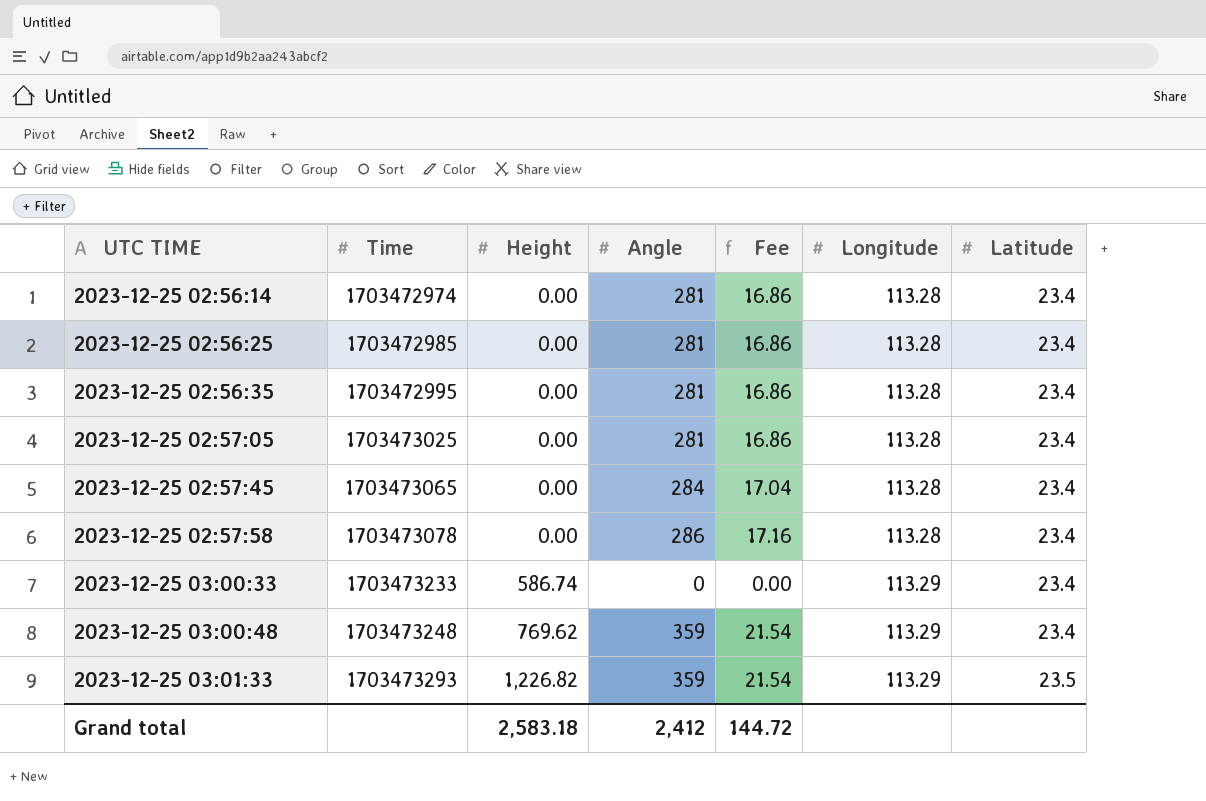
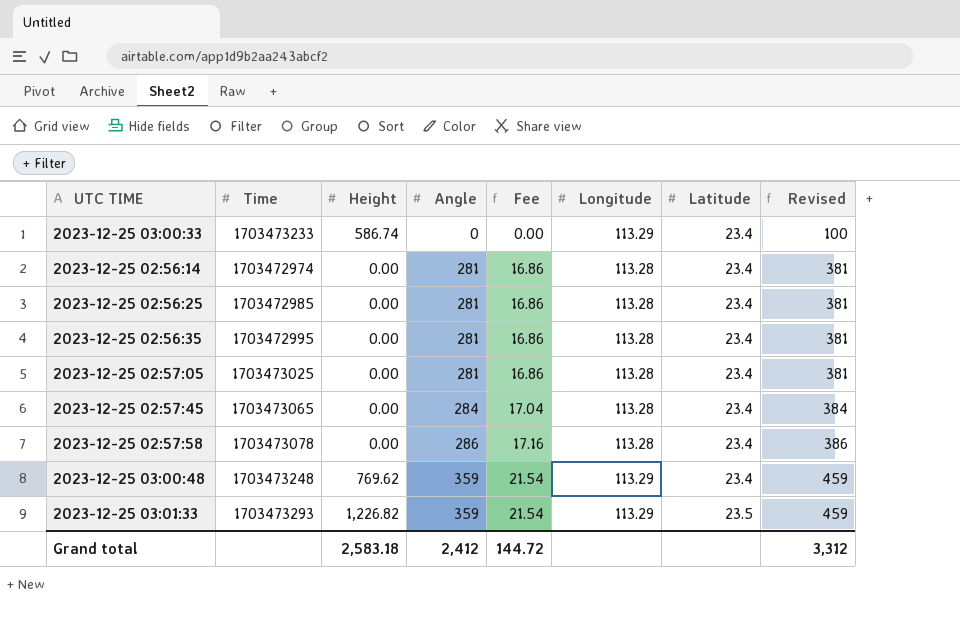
row order: UTC TIME ascending -> Angle ascending
column Revised | formula: none -> [Angle] + 100

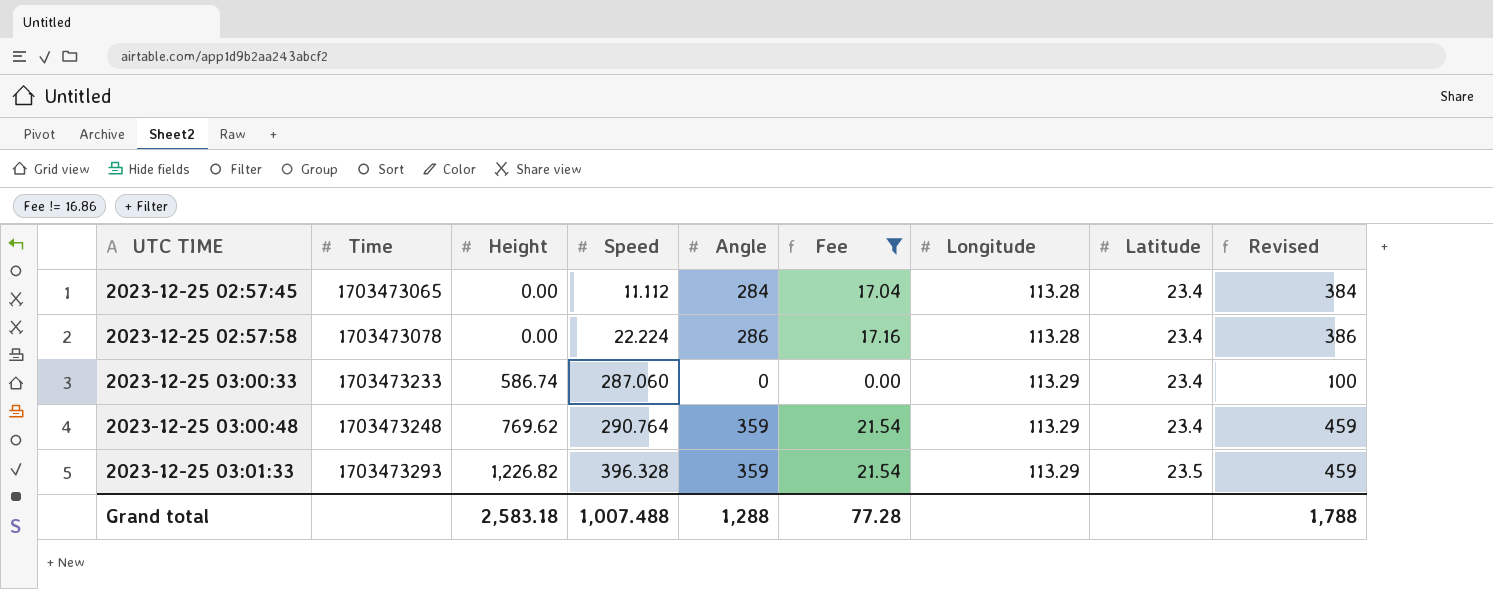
filter: none -> Fee != 16.86
row order: Angle ascending -> UTC TIME ascending
column Speed | position: none -> 4
Grand total | Angle: 2,412 -> 1,288
Grand total | Fee: 144.72 -> 77.28
Grand total | Revised: 3,312 -> 1,788

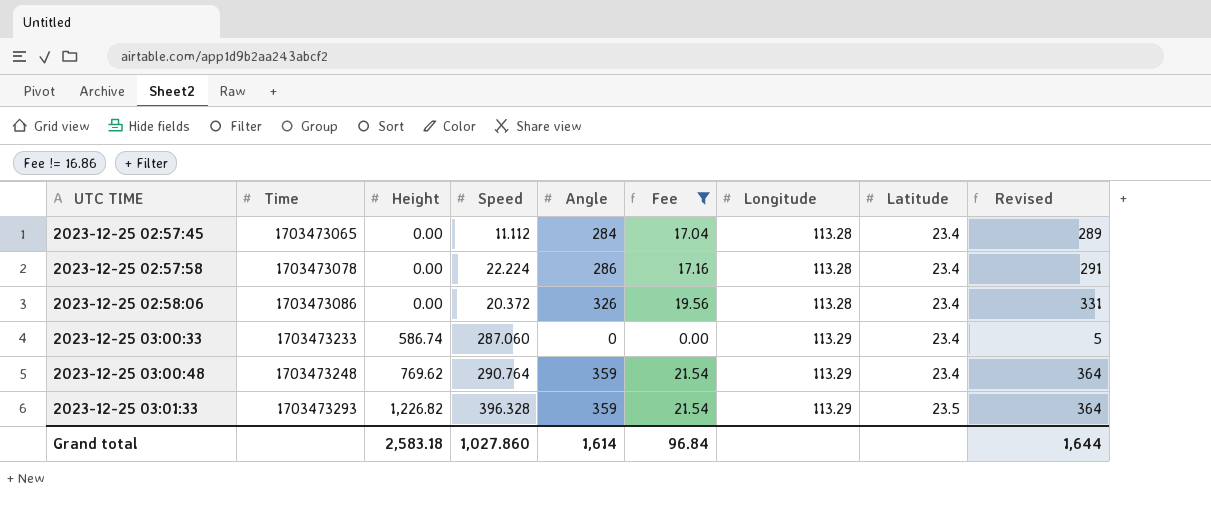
column Revised | formula: [Angle] + 100 -> [Angle] + 5
row 2023-12-25 02:58:06: none -> 1703473086 | 0.00 | 20.372 | 326 | 19.56 | 113.28 | 23.4 | 331
Grand total | Speed: 1,007.488 -> 1,027.860
Grand total | Angle: 1,288 -> 1,614
Grand total | Fee: 77.28 -> 96.84
Grand total | Revised: 1,788 -> 1,644

